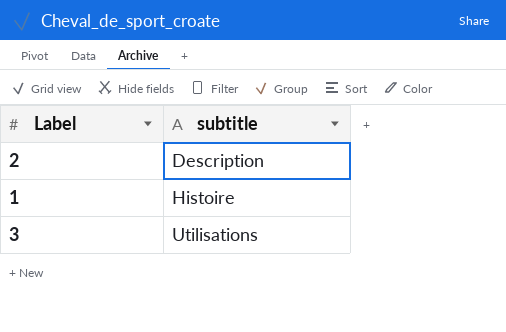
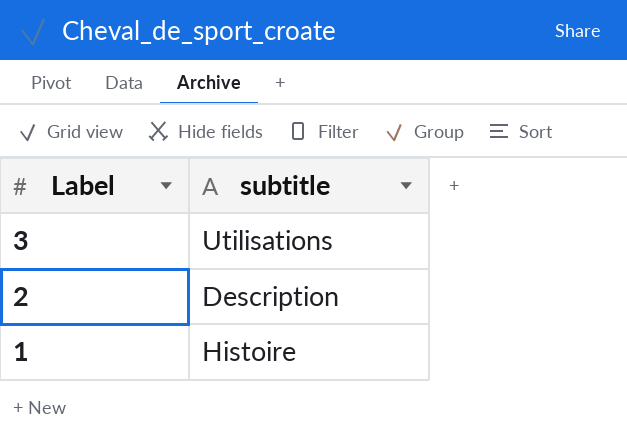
row order: subtitle ascending -> Label descending

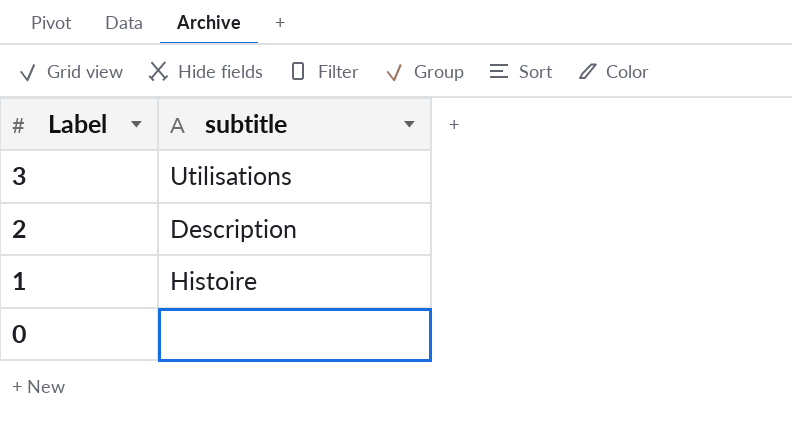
row 0: none -> none

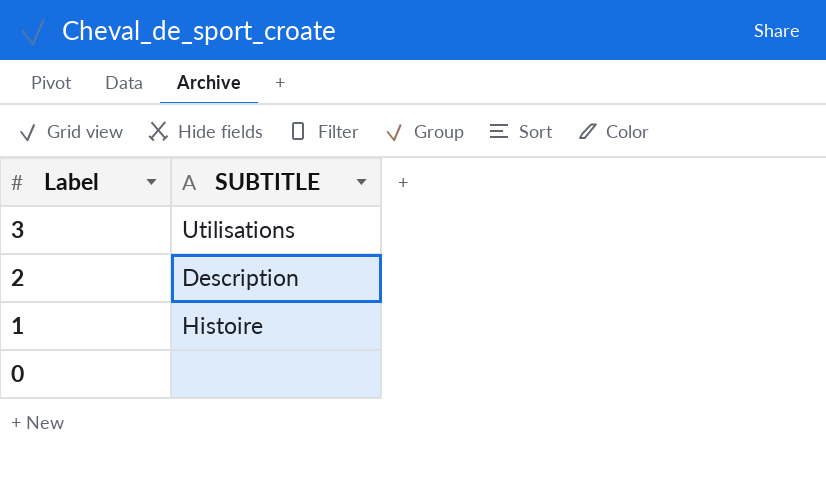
column name: subtitle -> SUBTITLE

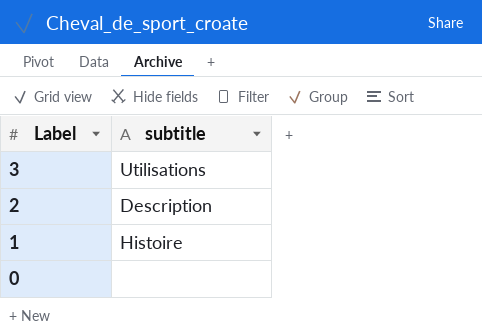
column name: SUBTITLE -> subtitle

